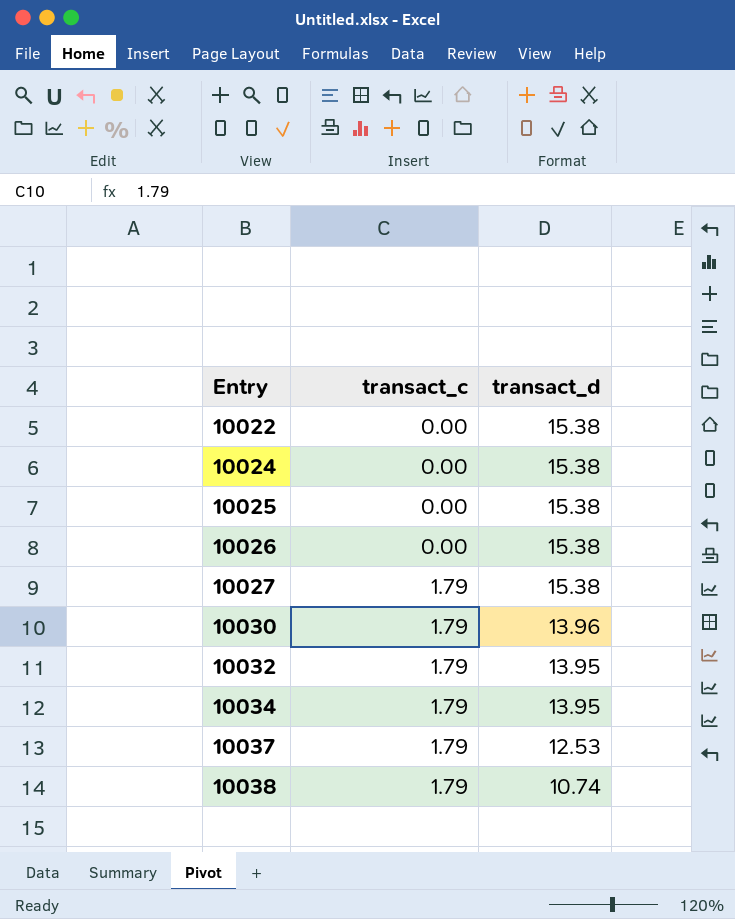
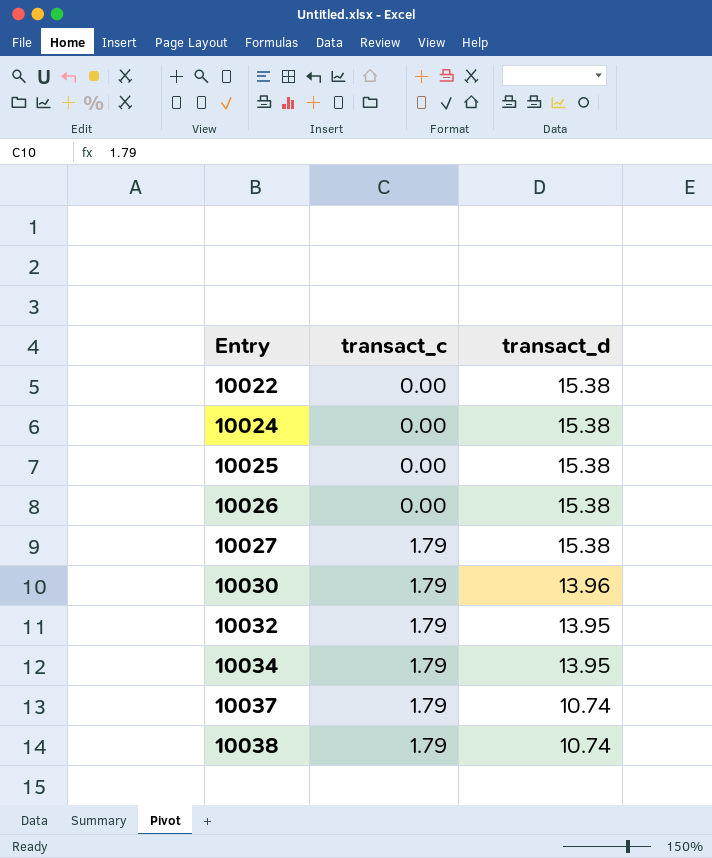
10037 | transact_d: 12.53 -> 10.74

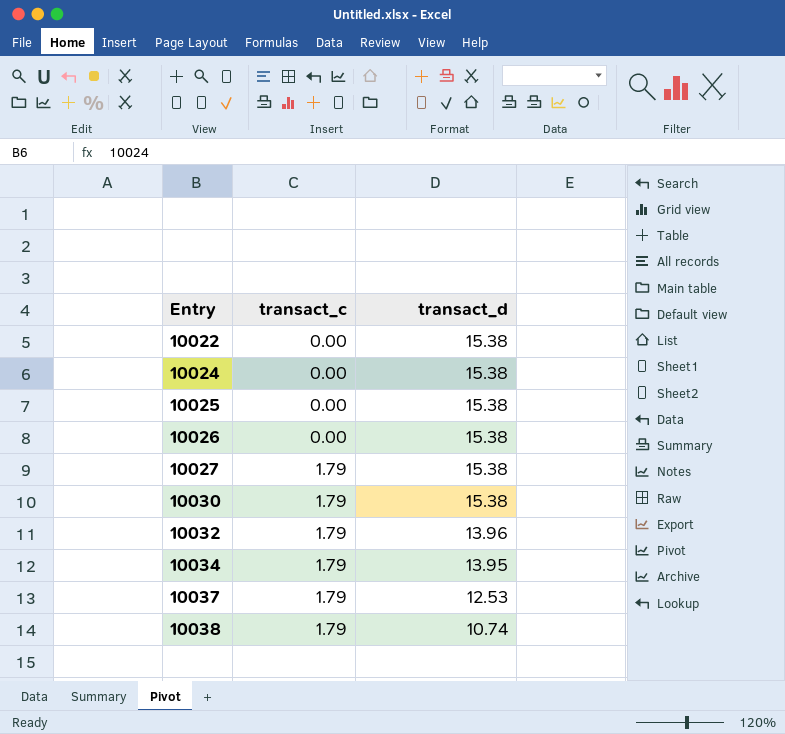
10030 | transact_d: 13.96 -> 15.38
10032 | transact_d: 13.95 -> 13.96
10037 | transact_d: 10.74 -> 12.53

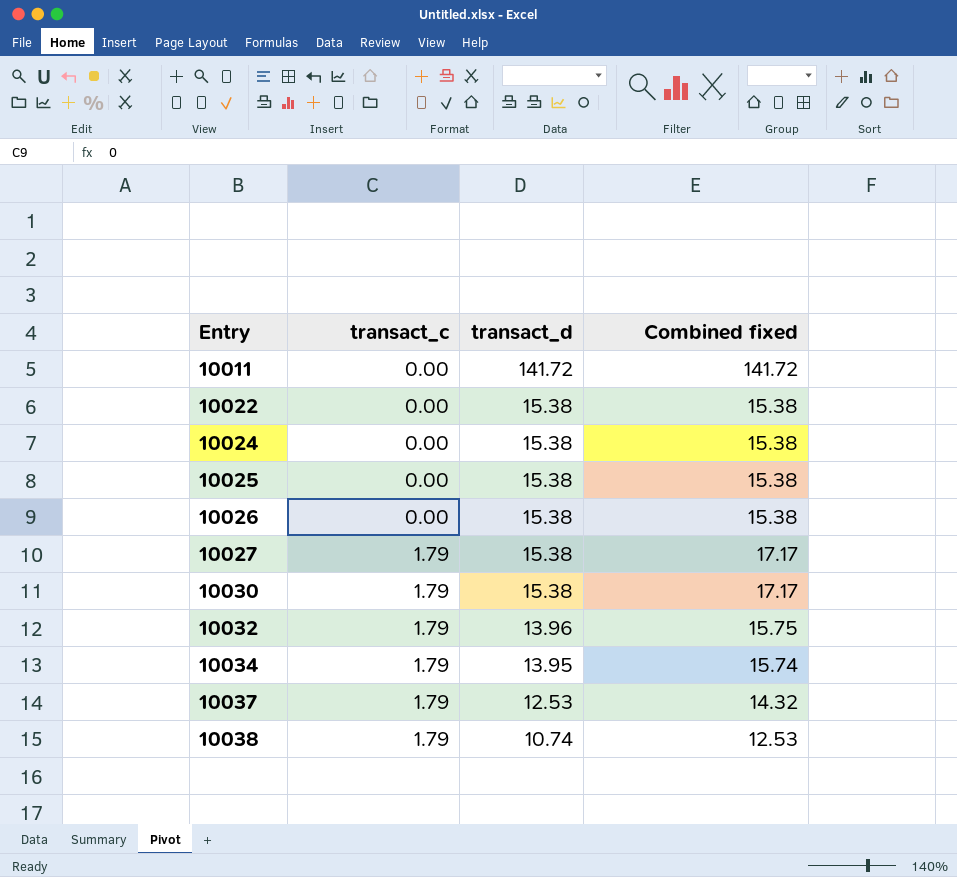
column Combined fixed | formula: none -> [transact_c] + [transact_d]
row 10011: none -> 0.00 | 141.72 | 141.72

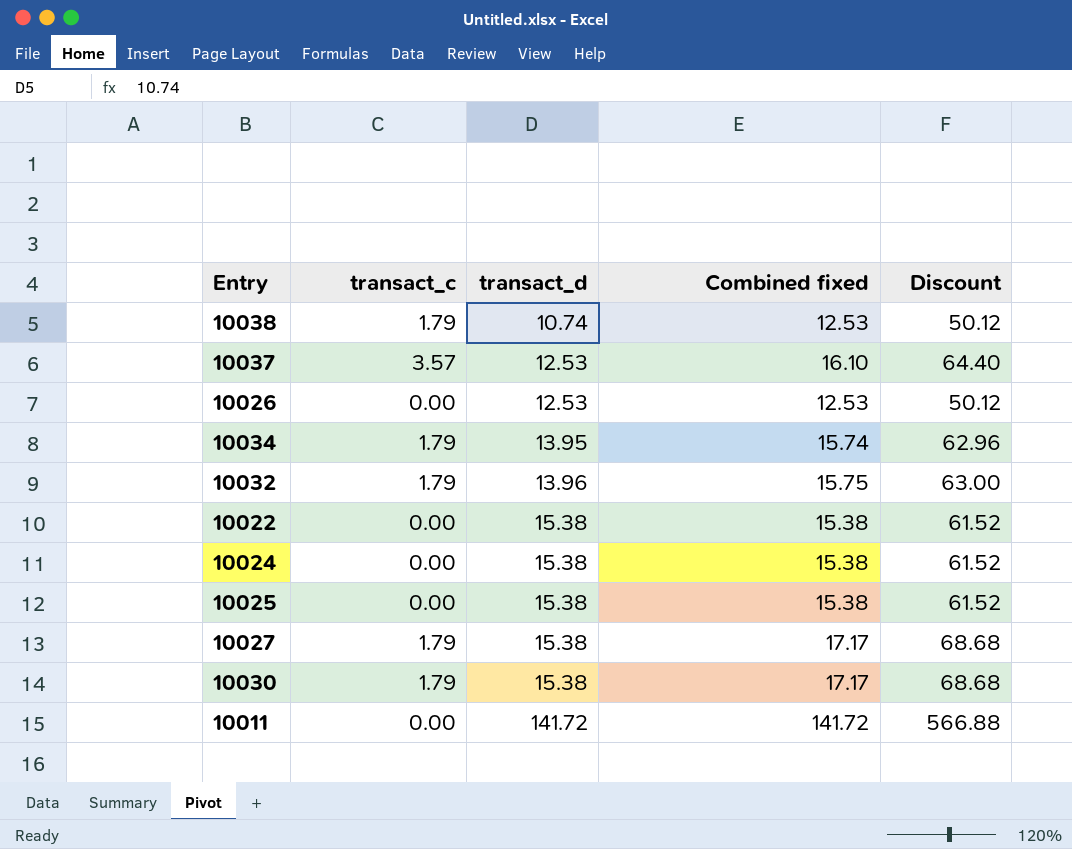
row order: Entry ascending -> transact_d ascending
column Discount | formula: none -> [Combined fixed] * 4
10037 | transact_c: 1.79 -> 3.57
10037 | Combined fixed: 14.32 -> 16.10
10026 | transact_d: 15.38 -> 12.53
10026 | Combined fixed: 15.38 -> 12.53

